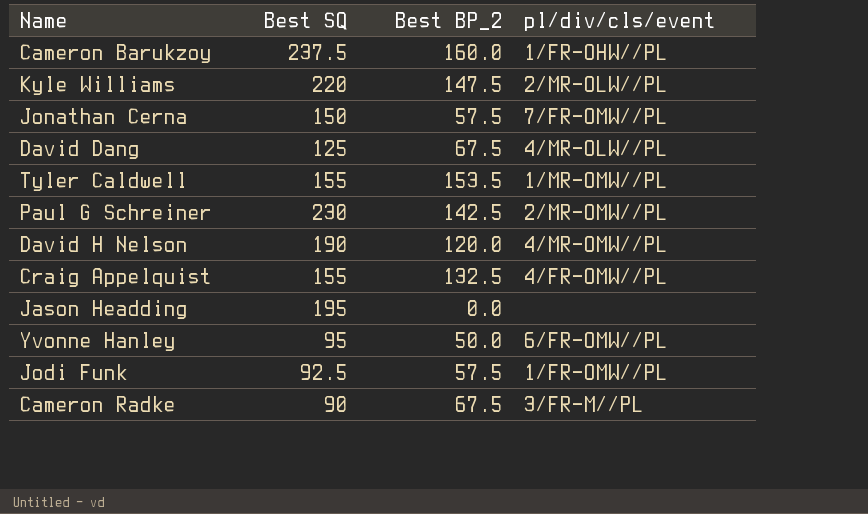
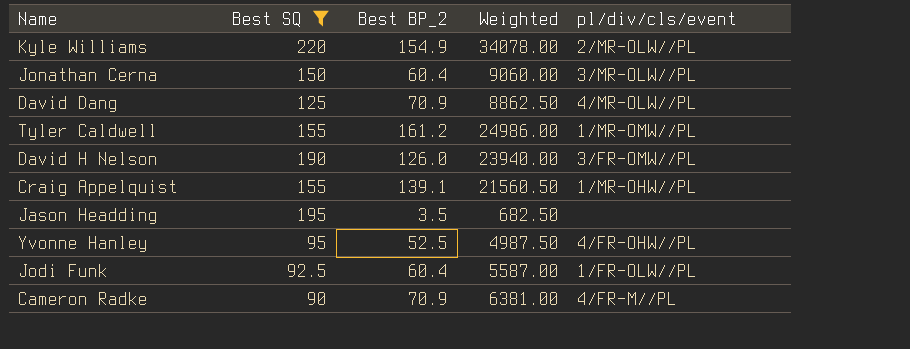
filter: none -> Best SQ <= 220
column Weighted | formula: none -> [Best SQ] * [Best BP_2]
Kyle Williams | Best BP_2: 147.5 -> 154.9
Jonathan Cerna | Best BP_2: 57.5 -> 60.4
Jonathan Cerna | pl/div/cls/event: 7/FR-OMW//PL -> 3/MR-OLW//PL
David Dang | Best BP_2: 67.5 -> 70.9
Tyler Caldwell | Best BP_2: 153.5 -> 161.2
David H Nelson | Best BP_2: 120.0 -> 126.0
David H Nelson | pl/div/cls/event: 4/MR-OMW//PL -> 3/FR-OMW//PL
Craig Appelquist | Best BP_2: 132.5 -> 139.1
Craig Appelquist | pl/div/cls/event: 4/FR-OMW//PL -> 1/MR-OHW//PL
Jason Headding | Best BP_2: 0.0 -> 3.5
Yvonne Hanley | Best BP_2: 50.0 -> 52.5
Yvonne Hanley | pl/div/cls/event: 6/FR-OMW//PL -> 4/FR-OHW//PL
Jodi Funk | Best BP_2: 57.5 -> 60.4
Jodi Funk | pl/div/cls/event: 1/FR-OMW//PL -> 1/FR-OLW//PL
Cameron Radke | Best BP_2: 67.5 -> 70.9
Cameron Radke | pl/div/cls/event: 3/FR-M//PL -> 4/FR-M//PL

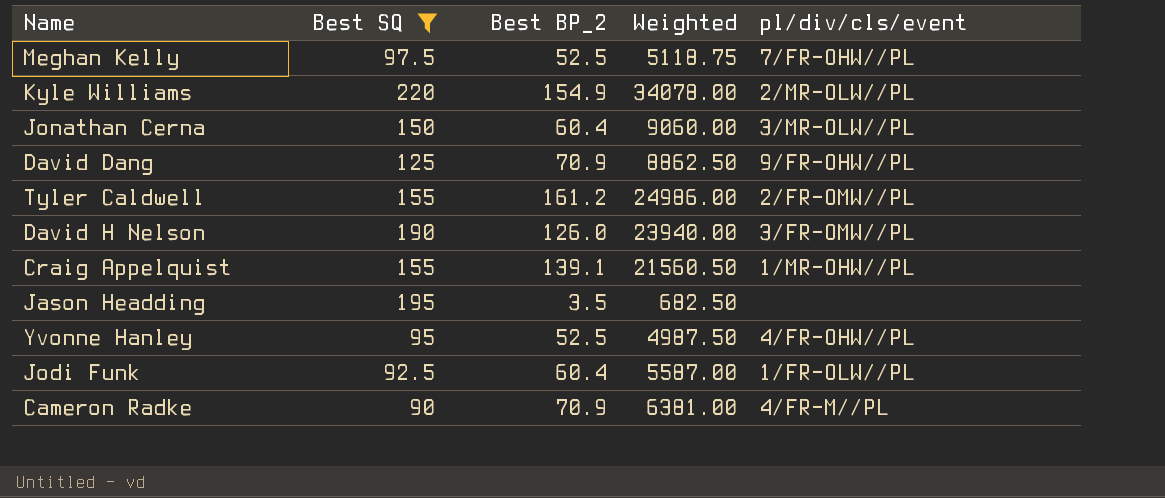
row Meghan Kelly: none -> 97.5 | 52.5 | 5118.75 | 7/FR-OHW//PL
David Dang | pl/div/cls/event: 4/MR-OLW//PL -> 9/FR-OHW//PL
Tyler Caldwell | pl/div/cls/event: 1/MR-OMW//PL -> 2/FR-OMW//PL

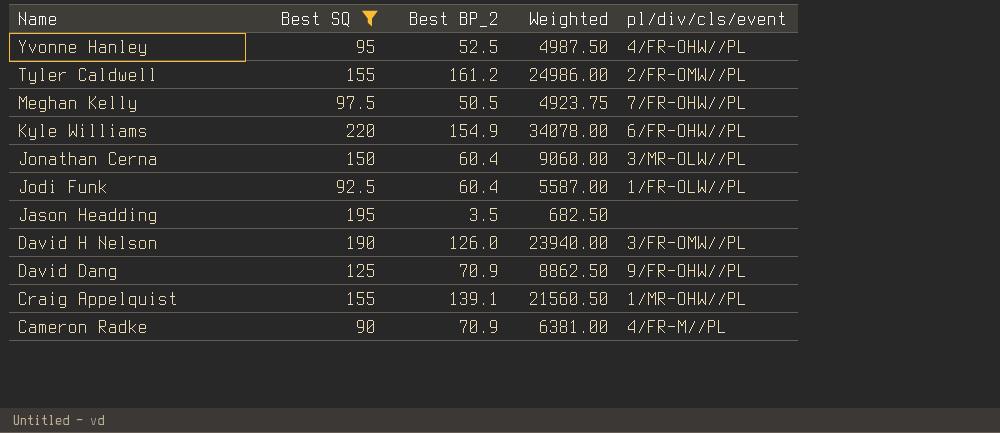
row order: none -> Name descending
Meghan Kelly | Best BP_2: 52.5 -> 50.5
Meghan Kelly | Weighted: 5118.75 -> 4923.75
Kyle Williams | pl/div/cls/event: 2/MR-OLW//PL -> 6/FR-OHW//PL

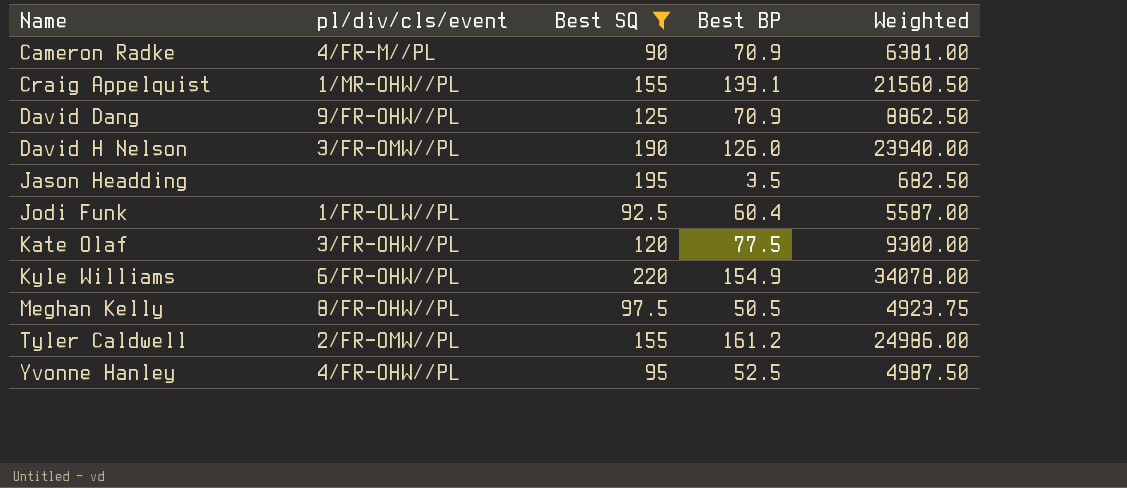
row order: Name descending -> Name ascending
column pl/div/cls/event | position: 5 -> 2
column name: Best BP_2 -> Best BP
row Jonathan Cerna: 150 | 60.4 | 9060.00 | 3/MR-OLW//PL -> none
row Kate Olaf: none -> 3/FR-OHW//PL | 120 | 77.5 | 9300.00
Meghan Kelly | pl/div/cls/event: 7/FR-OHW//PL -> 8/FR-OHW//PL

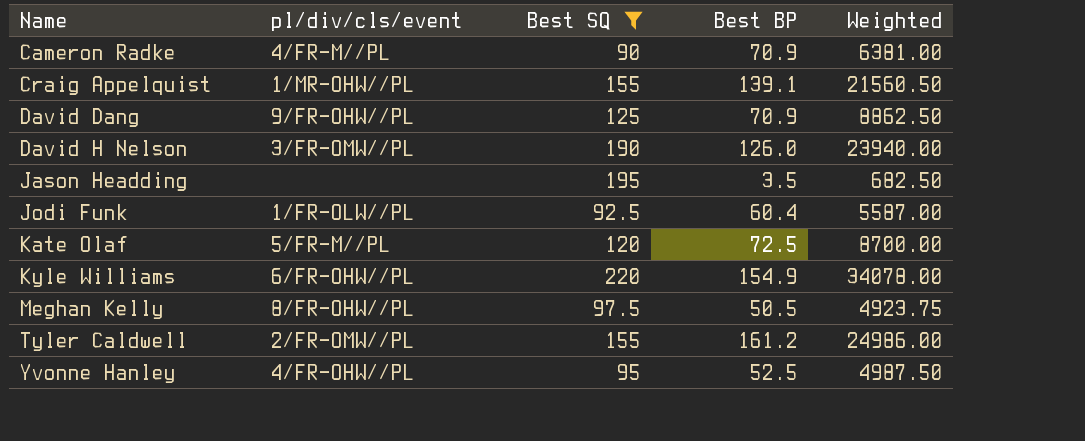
Kate Olaf | pl/div/cls/event: 3/FR-OHW//PL -> 5/FR-M//PL
Kate Olaf | Best BP: 77.5 -> 72.5
Kate Olaf | Weighted: 9300.00 -> 8700.00

